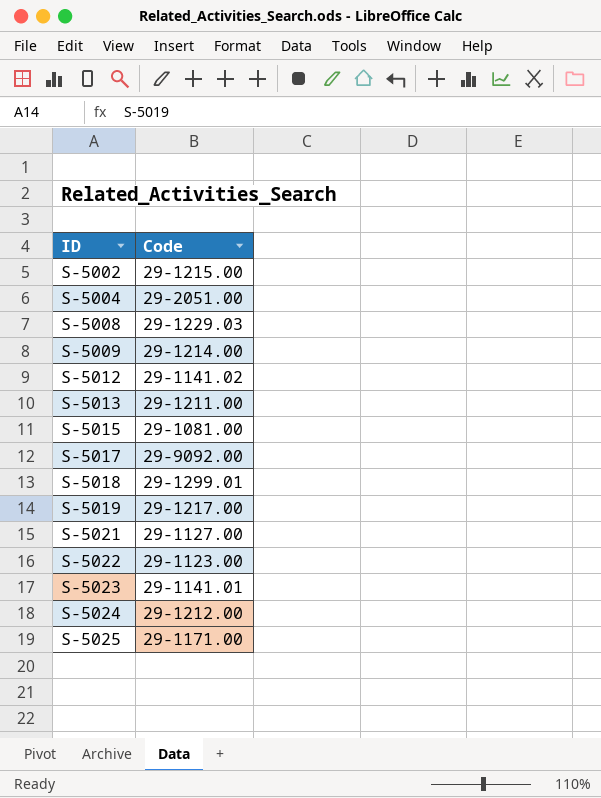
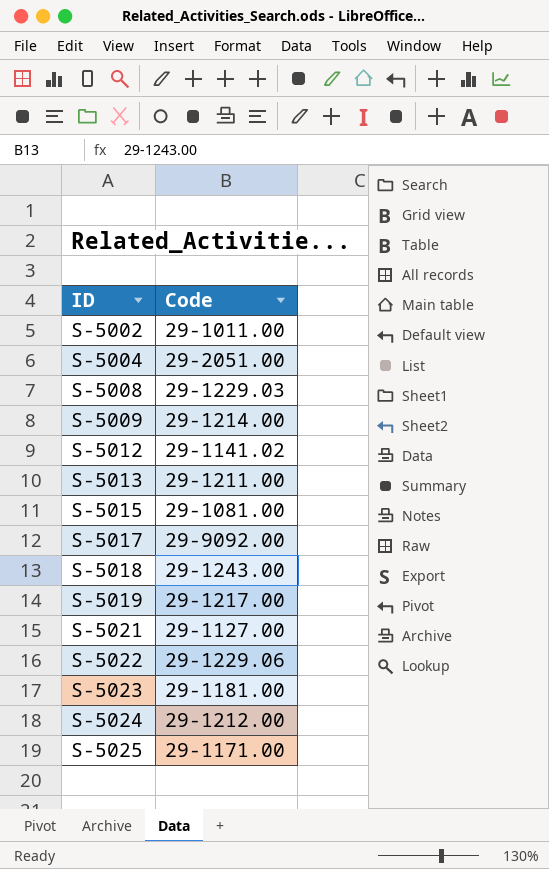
S-5002 | Code: 29-1215.00 -> 29-1011.00
S-5018 | Code: 29-1299.01 -> 29-1243.00
S-5022 | Code: 29-1123.00 -> 29-1229.06
S-5023 | Code: 29-1141.01 -> 29-1181.00

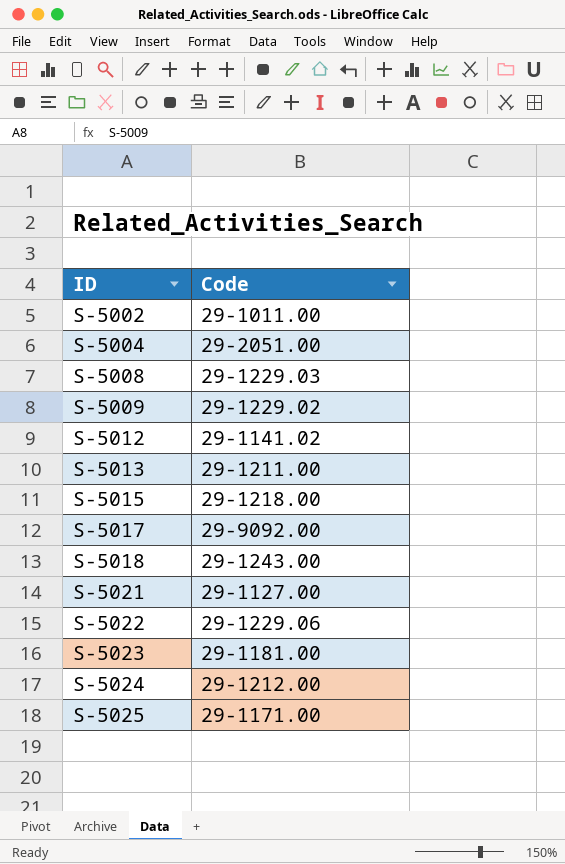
row S-5019: 29-1217.00 -> none
S-5009 | Code: 29-1214.00 -> 29-1229.02
S-5015 | Code: 29-1081.00 -> 29-1218.00

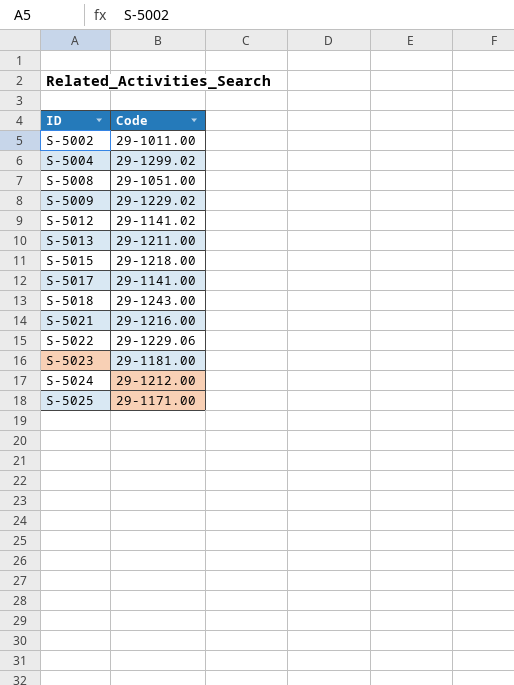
S-5004 | Code: 29-2051.00 -> 29-1299.02
S-5008 | Code: 29-1229.03 -> 29-1051.00
S-5017 | Code: 29-9092.00 -> 29-1141.00
S-5021 | Code: 29-1127.00 -> 29-1216.00

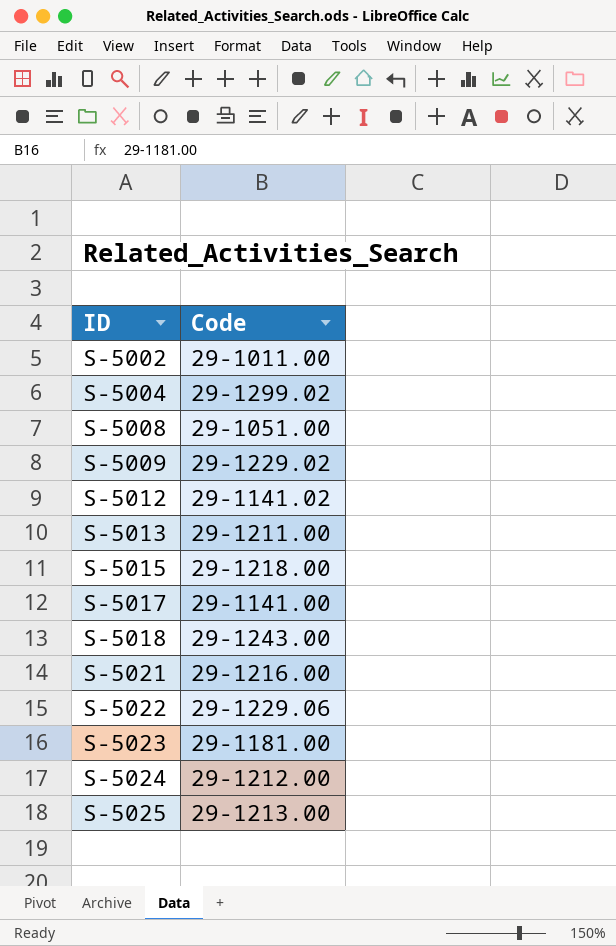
S-5025 | Code: 29-1171.00 -> 29-1213.00

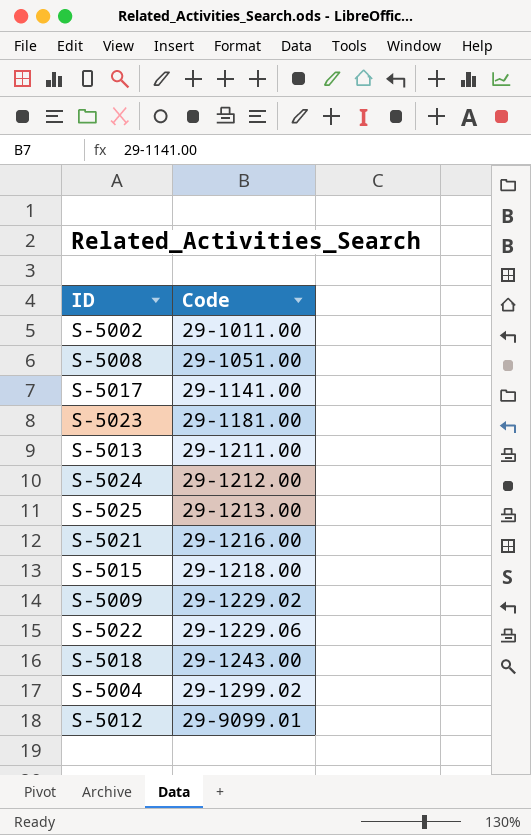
row order: ID ascending -> Code ascending
S-5012 | Code: 29-1141.02 -> 29-9099.01

